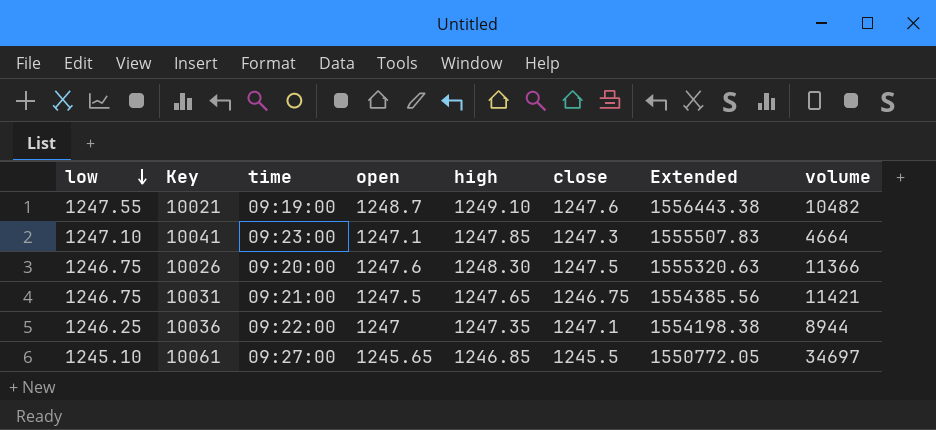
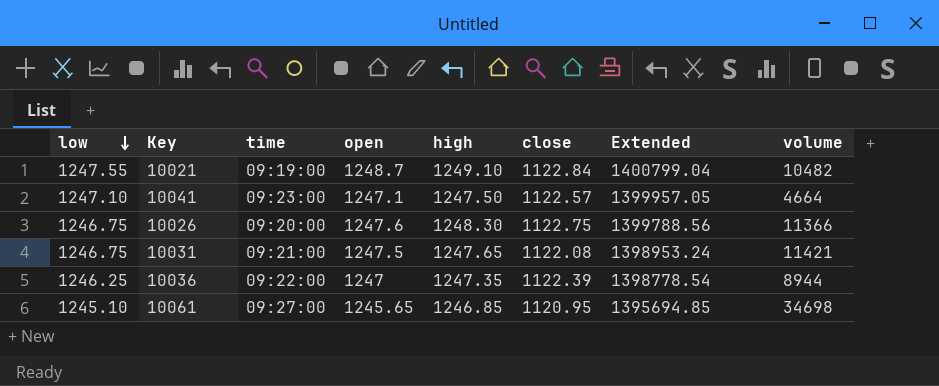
10021 | close: 1247.6 -> 1122.84
10021 | Extended: 1556443.38 -> 1400799.04
10041 | high: 1247.85 -> 1247.50
10041 | close: 1247.3 -> 1122.57
10041 | Extended: 1555507.83 -> 1399957.05
10026 | close: 1247.5 -> 1122.75
10026 | Extended: 1555320.63 -> 1399788.56
10031 | close: 1246.75 -> 1122.08
10031 | Extended: 1554385.56 -> 1398953.24
10036 | close: 1247.1 -> 1122.39
10036 | Extended: 1554198.38 -> 1398778.54
10061 | close: 1245.5 -> 1120.95
10061 | Extended: 1550772.05 -> 1395694.85
10061 | volume: 34697 -> 34698

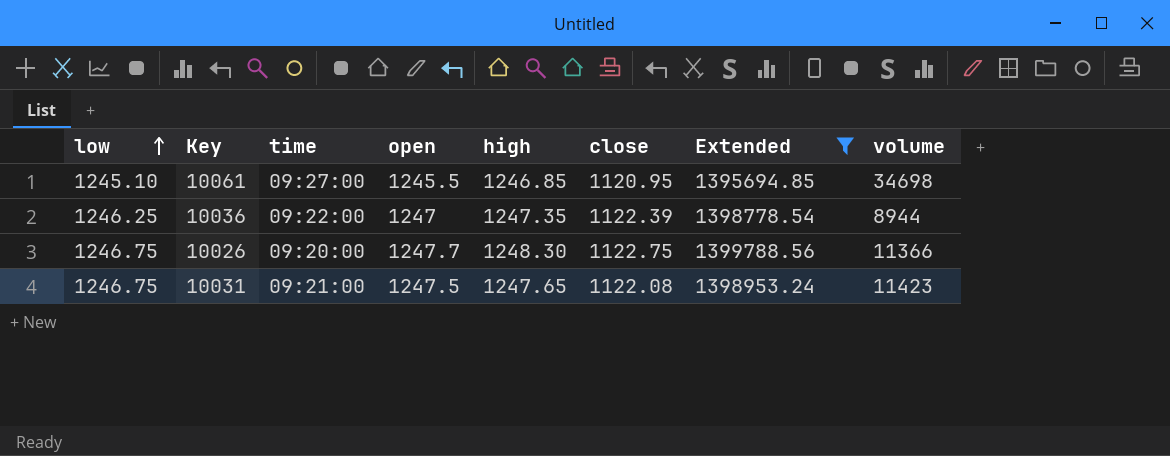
filter: none -> Extended <= 1399788.56
row order: low descending -> low ascending
10061 | open: 1245.65 -> 1245.5
10026 | open: 1247.6 -> 1247.7
10031 | volume: 11421 -> 11423

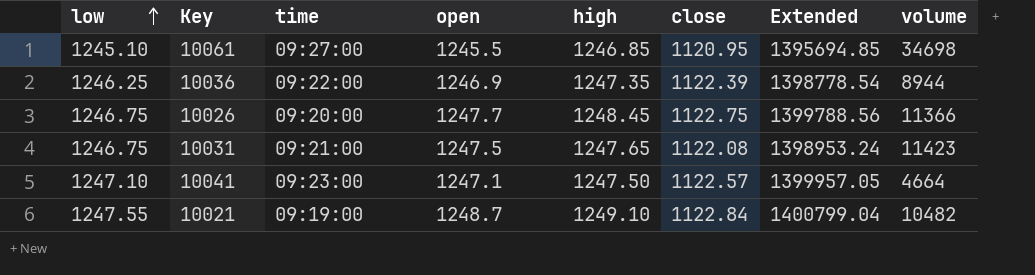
filter: Extended <= 1399788.56 -> none
10036 | open: 1247 -> 1246.9
10026 | high: 1248.30 -> 1248.45

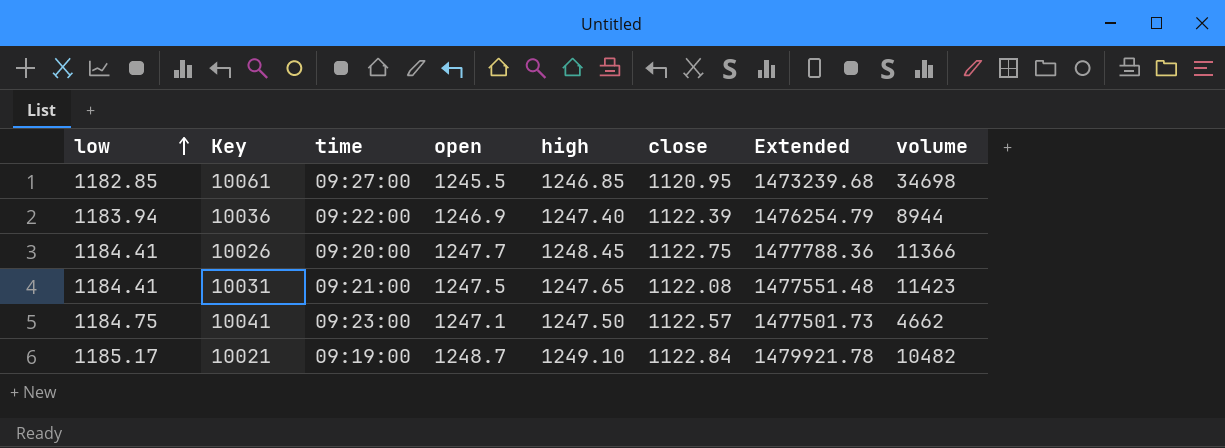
column Extended | formula: [low] * [close] -> [low] * [open]
10061 | low: 1245.10 -> 1182.85
10036 | low: 1246.25 -> 1183.94
10036 | high: 1247.35 -> 1247.40
10026 | low: 1246.75 -> 1184.41
10031 | low: 1246.75 -> 1184.41
10041 | low: 1247.10 -> 1184.75
10041 | volume: 4664 -> 4662
10021 | low: 1247.55 -> 1185.17

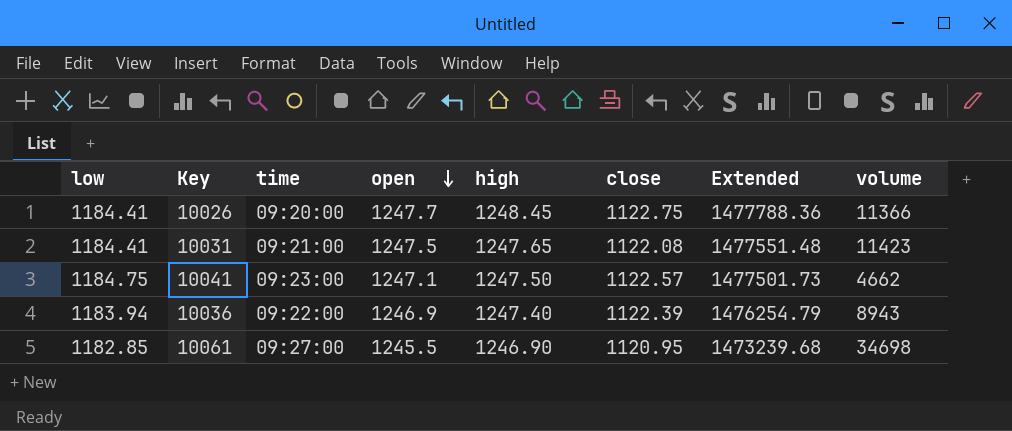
row order: low ascending -> open descending
row 10021: 1185.17 | 09:19:00 | 1248.7 | 1249.10 | 1122.84 | 1479921.78 | 10482 -> none
10036 | volume: 8944 -> 8943
10061 | high: 1246.85 -> 1246.90

